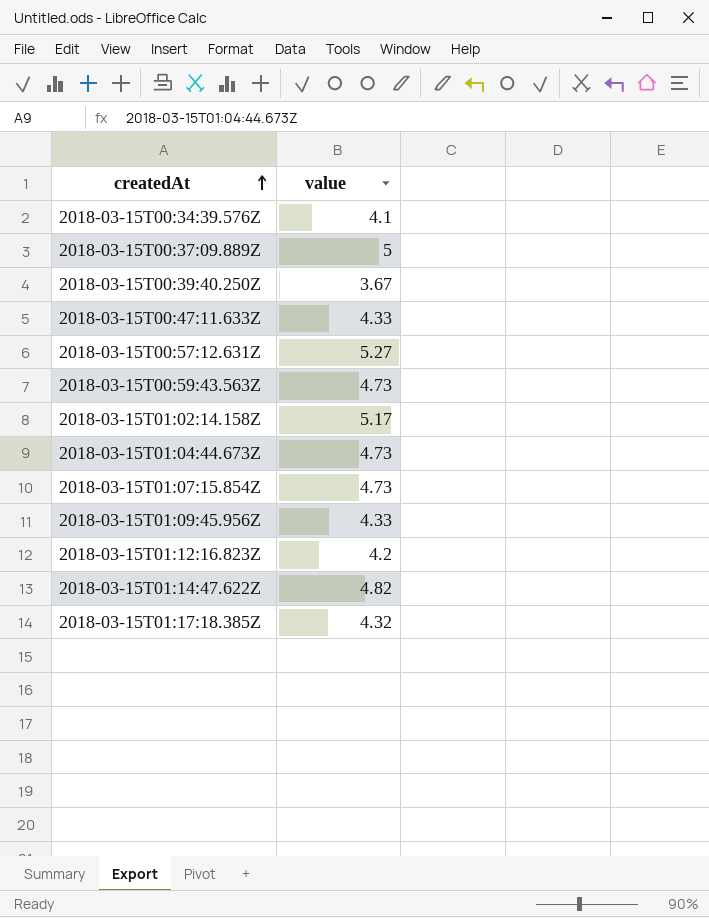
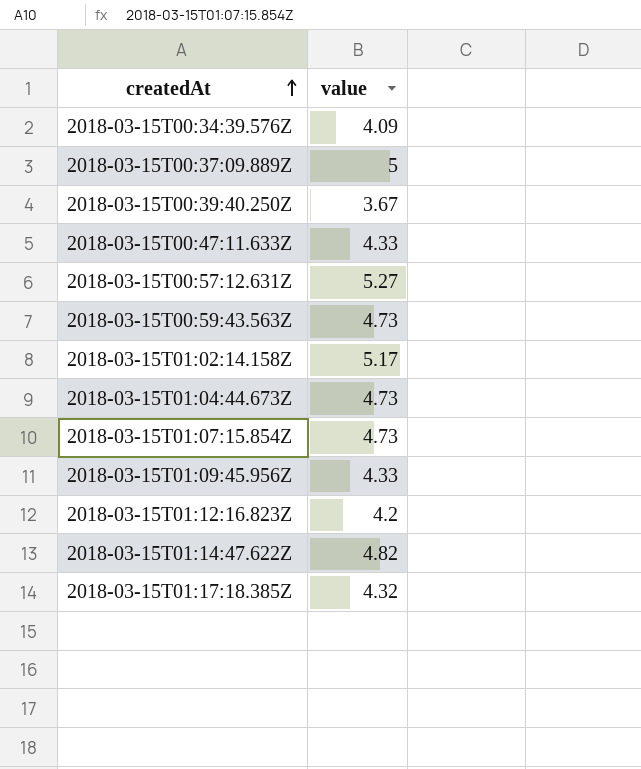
2018-03-15T00:34:39.576Z | value: 4.1 -> 4.09

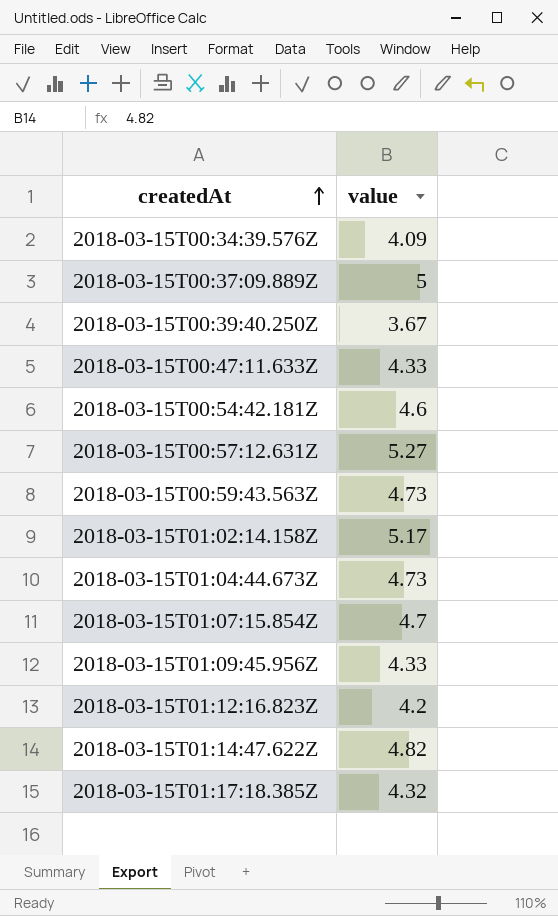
row 2018-03-15T00:54:42.181Z: none -> 4.6
2018-03-15T01:07:15.854Z | value: 4.73 -> 4.7

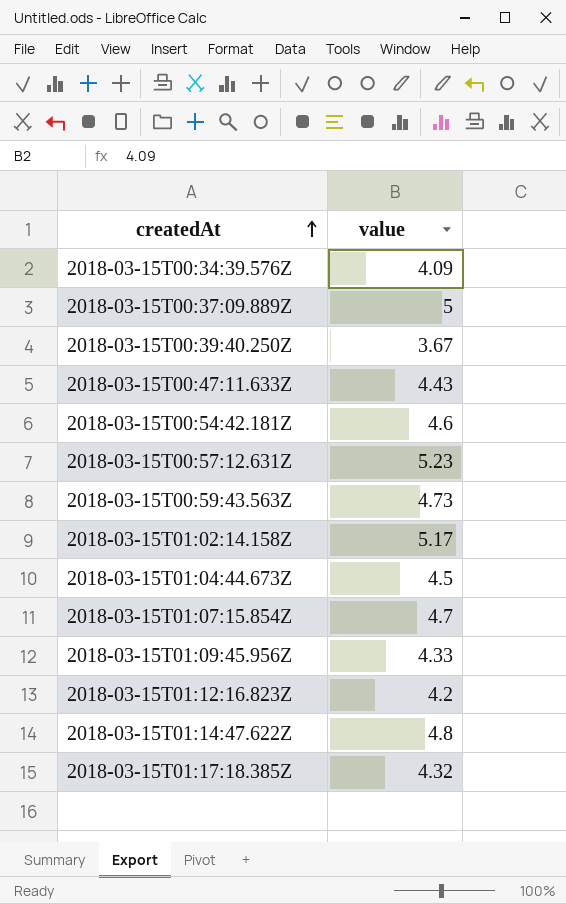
2018-03-15T00:47:11.633Z | value: 4.33 -> 4.43
2018-03-15T00:57:12.631Z | value: 5.27 -> 5.23
2018-03-15T01:04:44.673Z | value: 4.73 -> 4.5
2018-03-15T01:14:47.622Z | value: 4.82 -> 4.8

